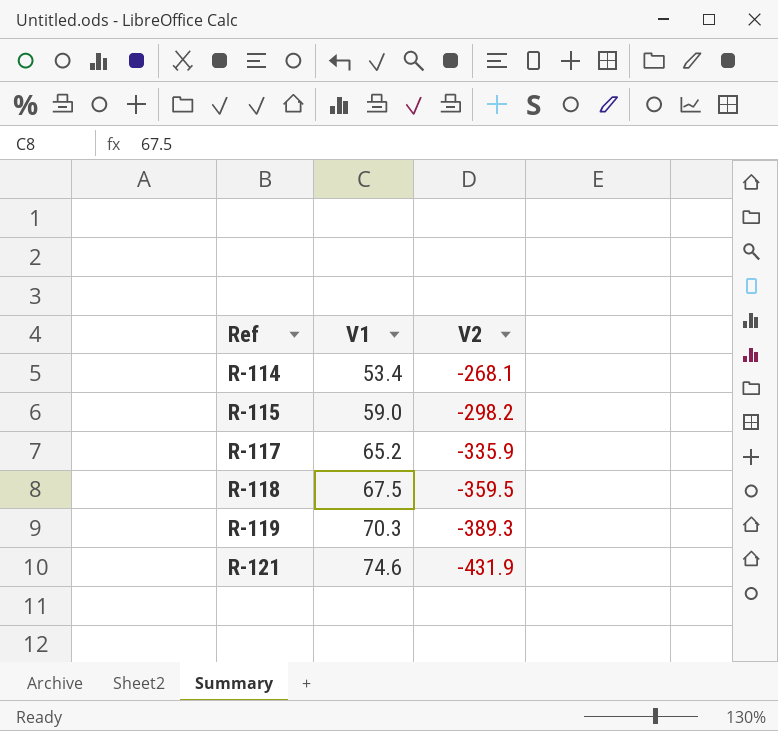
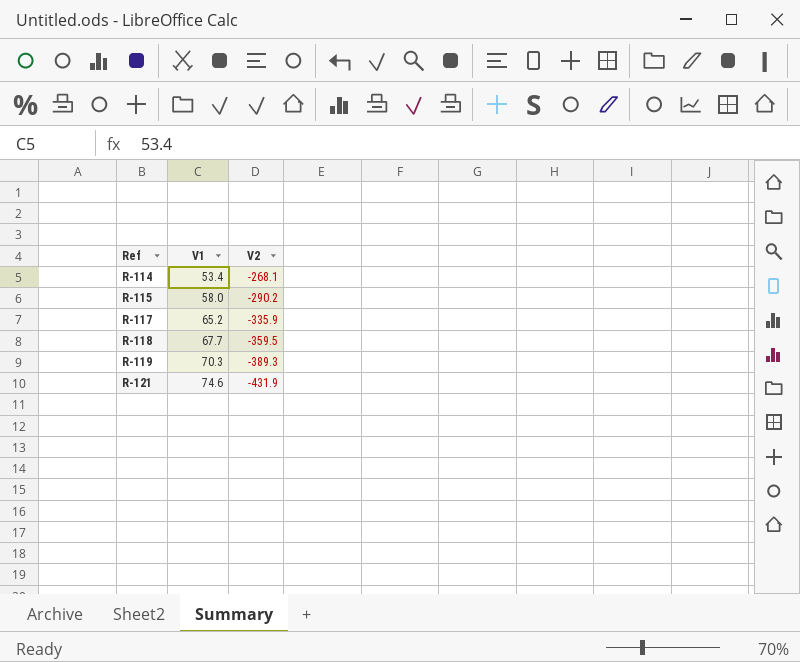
R-115 | V1: 59.0 -> 58.0
R-115 | V2: -298.2 -> -290.2
R-118 | V1: 67.5 -> 67.7

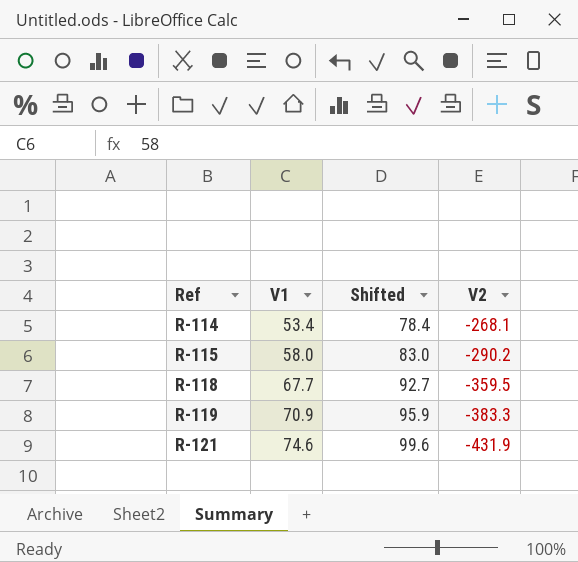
column Shifted | formula: none -> [V1] + 25
row R-117: 65.2 | -335.9 -> none
R-119 | V1: 70.3 -> 70.9
R-119 | V2: -389.3 -> -383.3

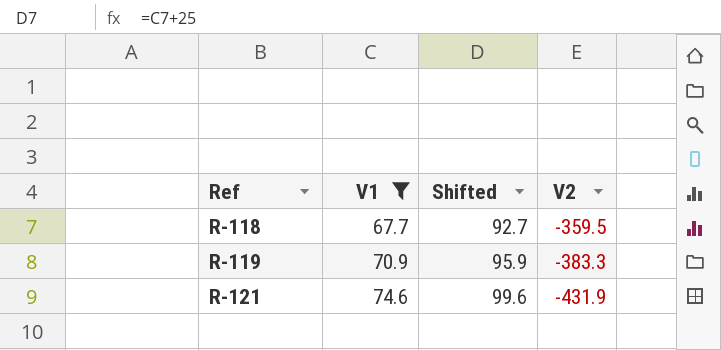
filter: none -> V1 >= 67.7

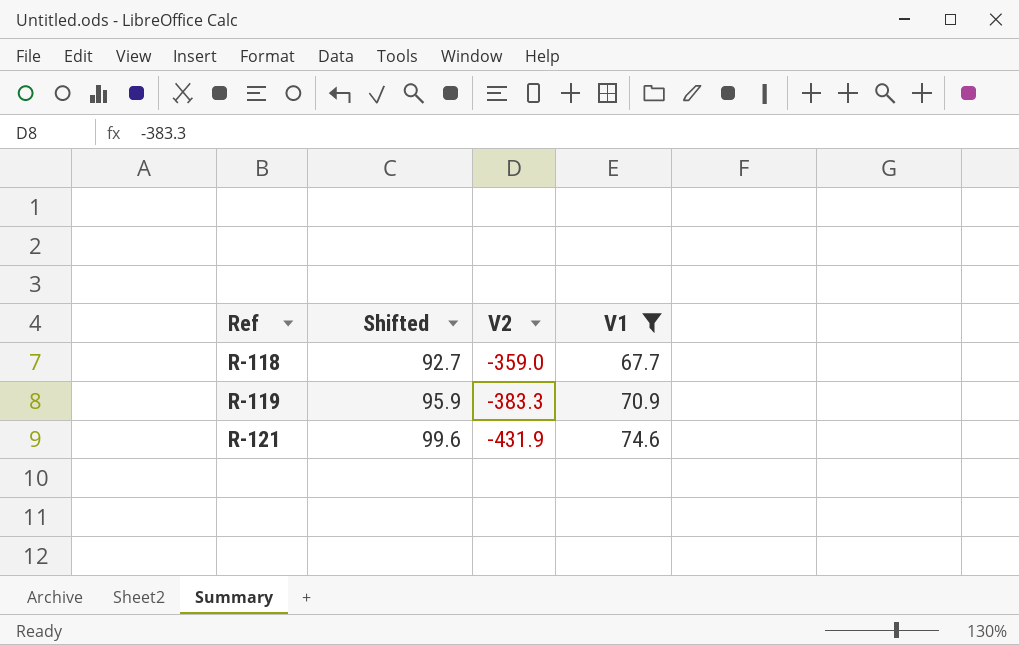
column V1 | position: 2 -> 4
R-118 | V2: -359.5 -> -359.0

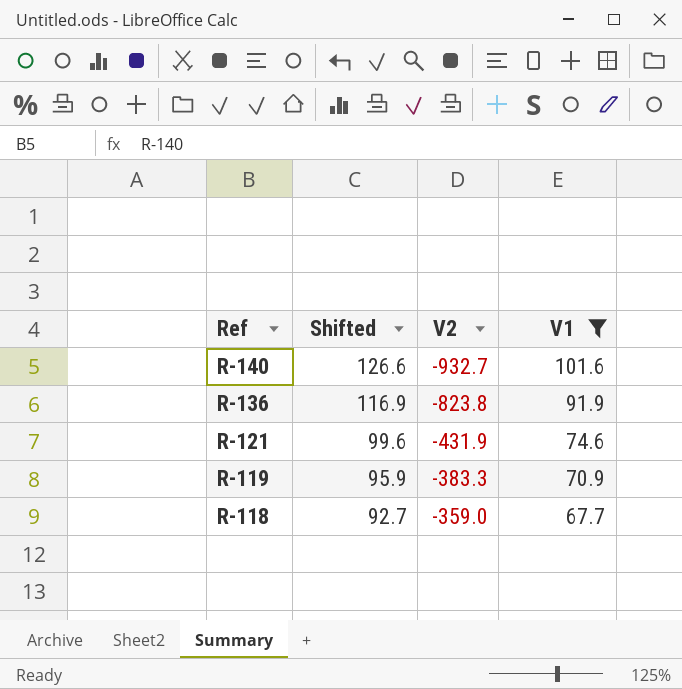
row order: Ref ascending -> Ref descending
row R-140: none -> 126.6 | -932.7 | 101.6
row R-136: none -> 116.9 | -823.8 | 91.9

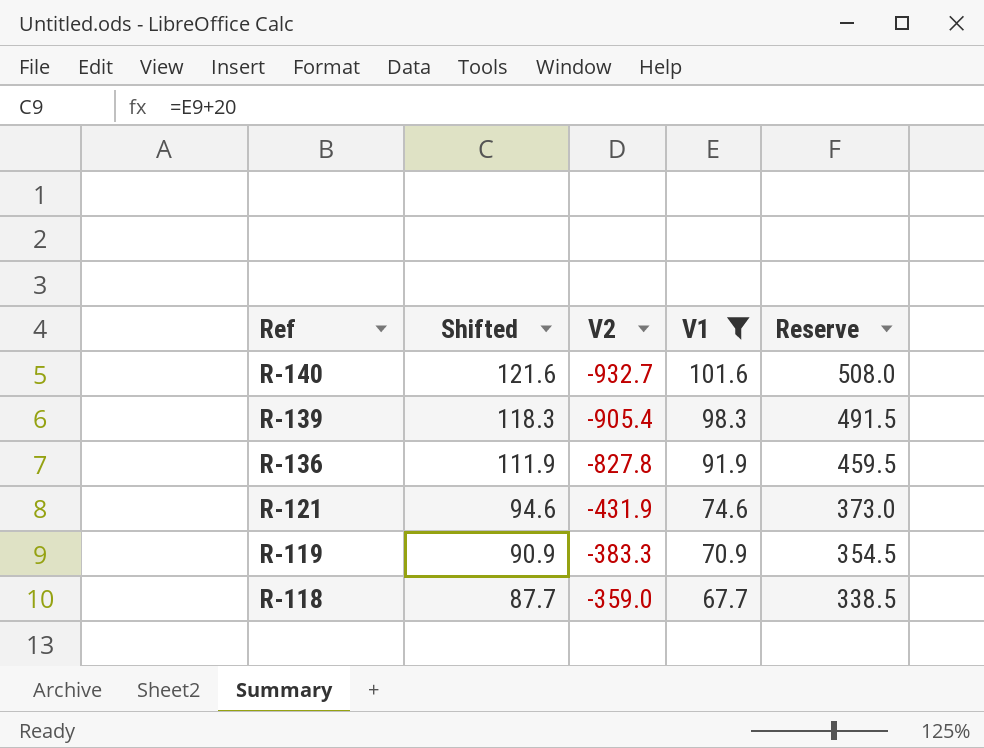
column Shifted | formula: [V1] + 25 -> [V1] + 20
column Reserve | formula: none -> [V1] * 5
row R-139: none -> 118.3 | -905.4 | 98.3 | 491.5
R-136 | V2: -823.8 -> -827.8

